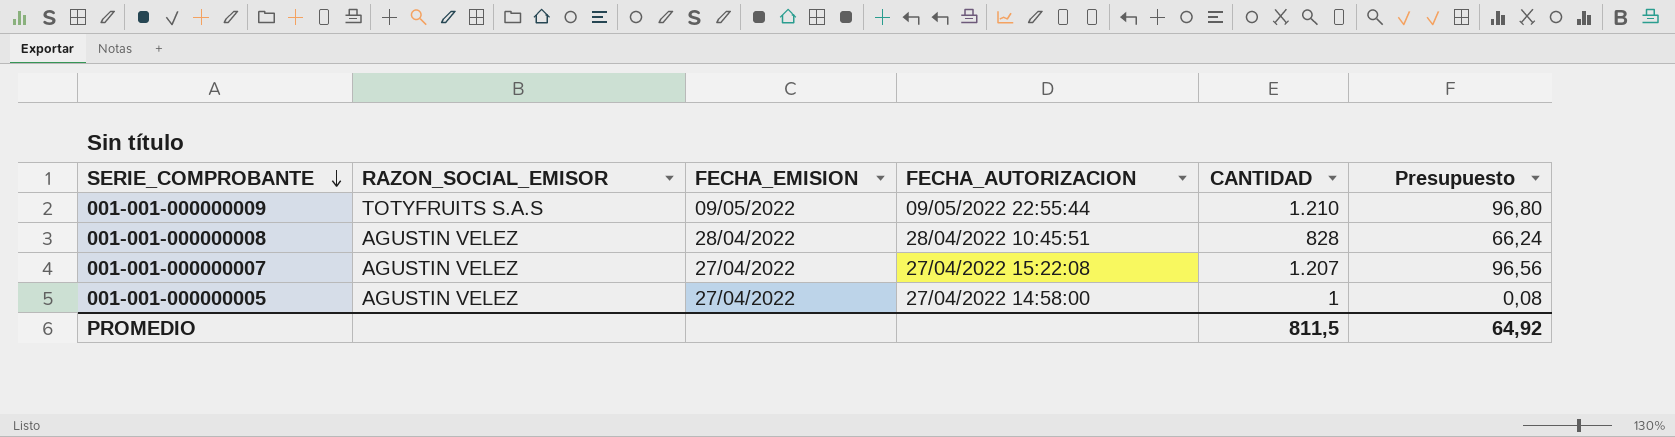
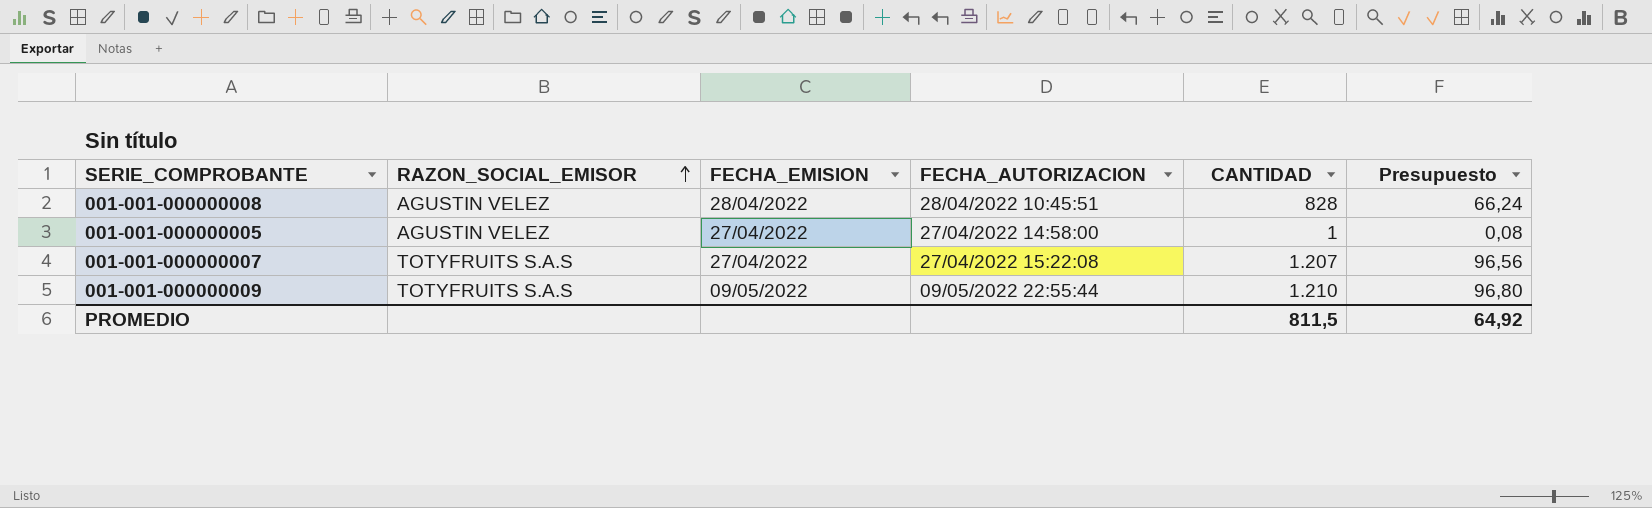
row order: SERIE_COMPROBANTE descending -> RAZON_SOCIAL_EMISOR ascending
001-001-000000007 | RAZON_SOCIAL_EMISOR: AGUSTIN VELEZ -> TOTYFRUITS S.A.S

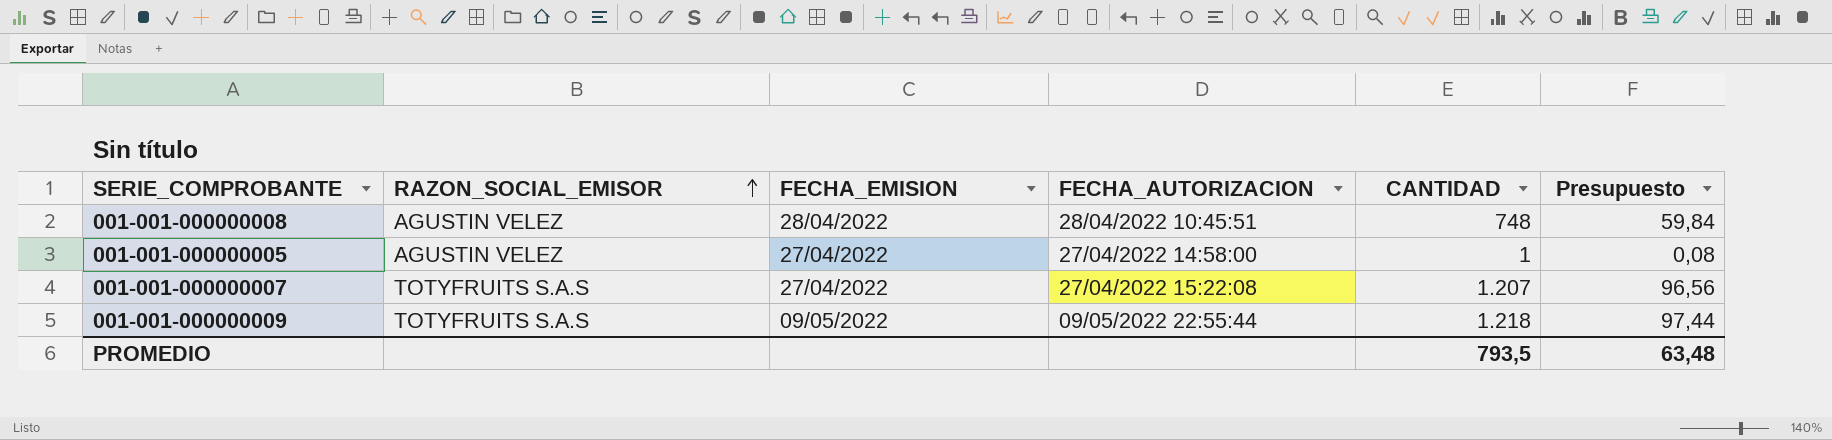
001-001-000000008 | CANTIDAD: 828 -> 748
001-001-000000008 | Presupuesto: 66,24 -> 59,84
001-001-000000009 | CANTIDAD: 1.210 -> 1.218
001-001-000000009 | Presupuesto: 96,80 -> 97,44
PROMEDIO | CANTIDAD: 811,5 -> 793,5
PROMEDIO | Presupuesto: 64,92 -> 63,48

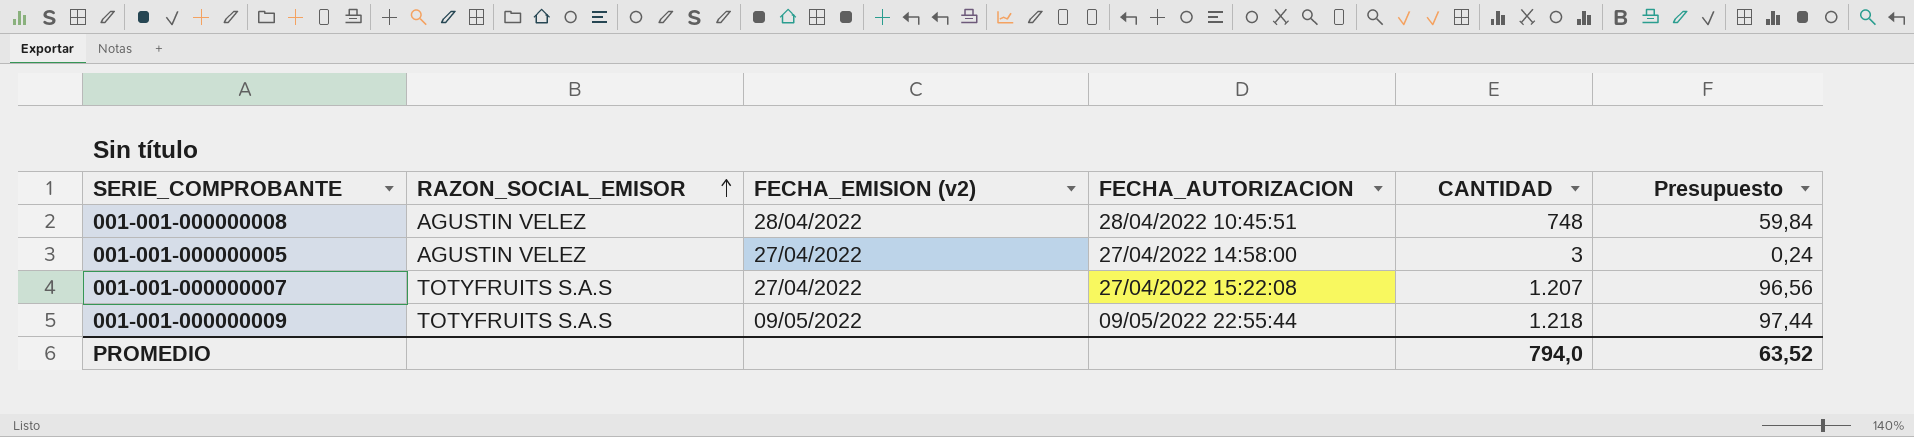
column name: FECHA_EMISION -> FECHA_EMISION (v2)
001-001-000000005 | CANTIDAD: 1 -> 3
001-001-000000005 | Presupuesto: 0,08 -> 0,24
PROMEDIO | CANTIDAD: 793,5 -> 794,0
PROMEDIO | Presupuesto: 63,48 -> 63,52

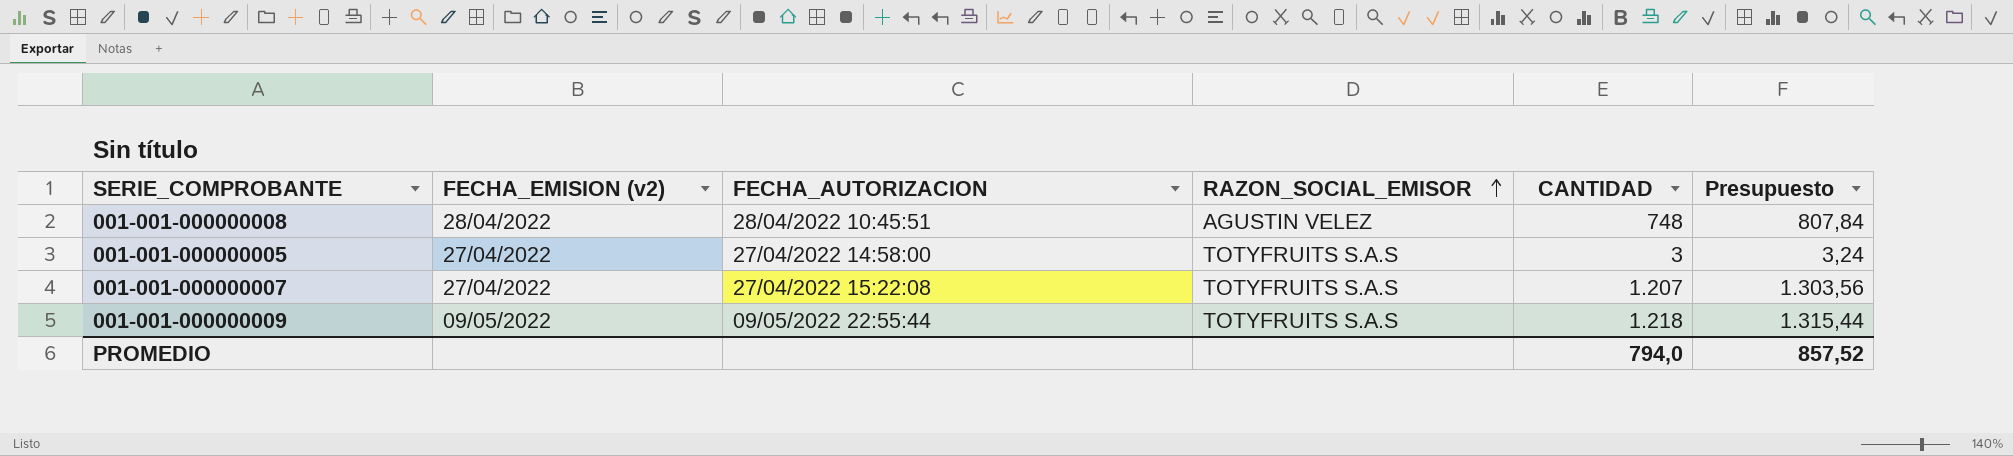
column RAZON_SOCIAL_EMISOR | position: 2 -> 4
column Presupuesto | formula: [CANTIDAD] * 0,08 -> [CANTIDAD] * 1,08
001-001-000000005 | RAZON_SOCIAL_EMISOR: AGUSTIN VELEZ -> TOTYFRUITS S.A.S
PROMEDIO | Presupuesto: 63,52 -> 857,52

